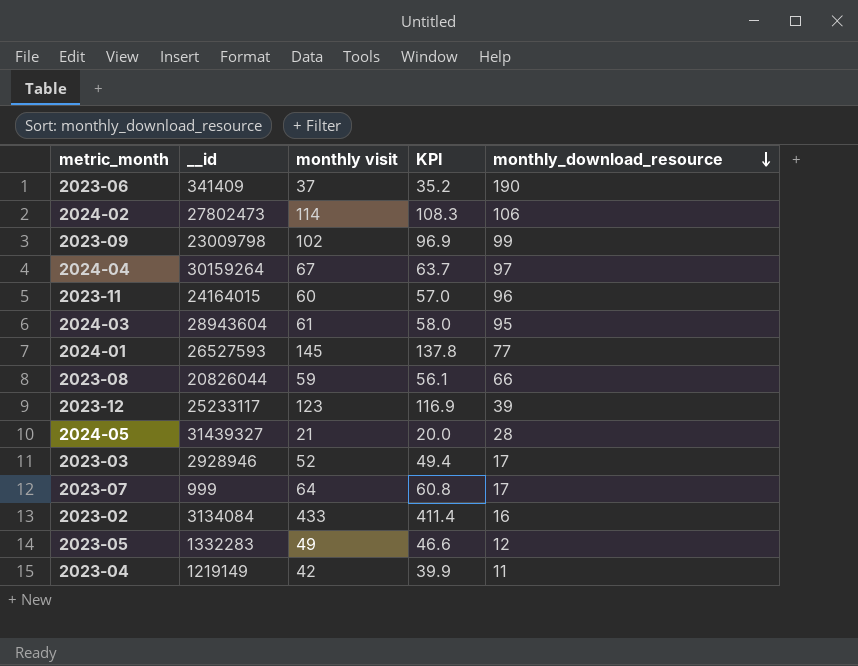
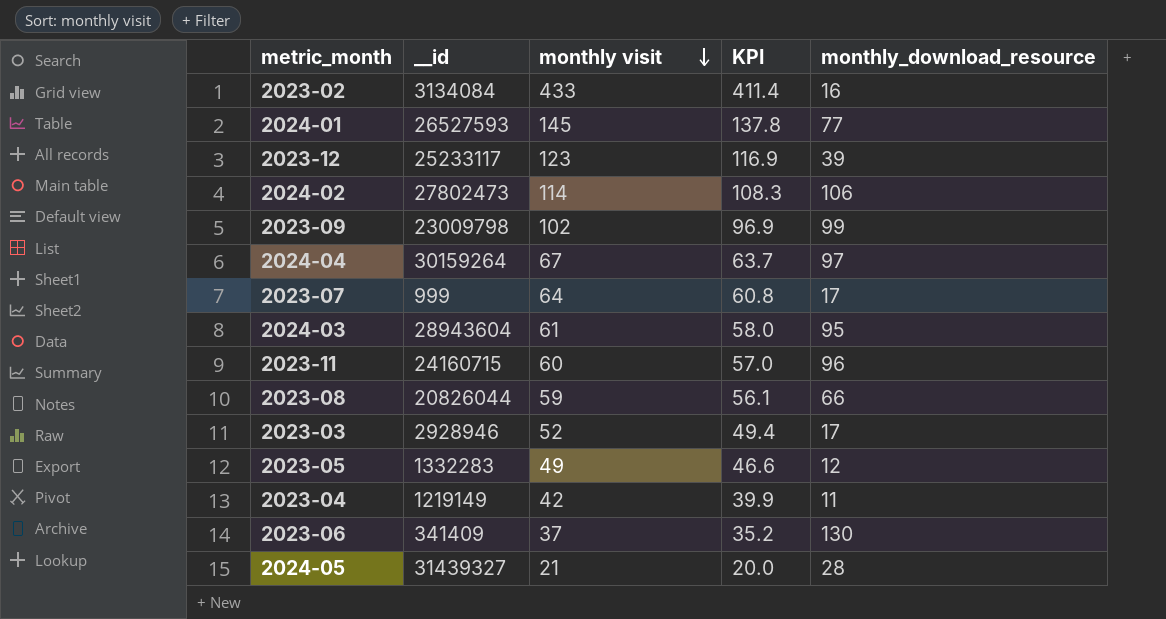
row order: monthly_download_resource descending -> monthly visit descending
2023-11 | __id: 24164015 -> 24160715
2023-06 | monthly_download_resource: 190 -> 130

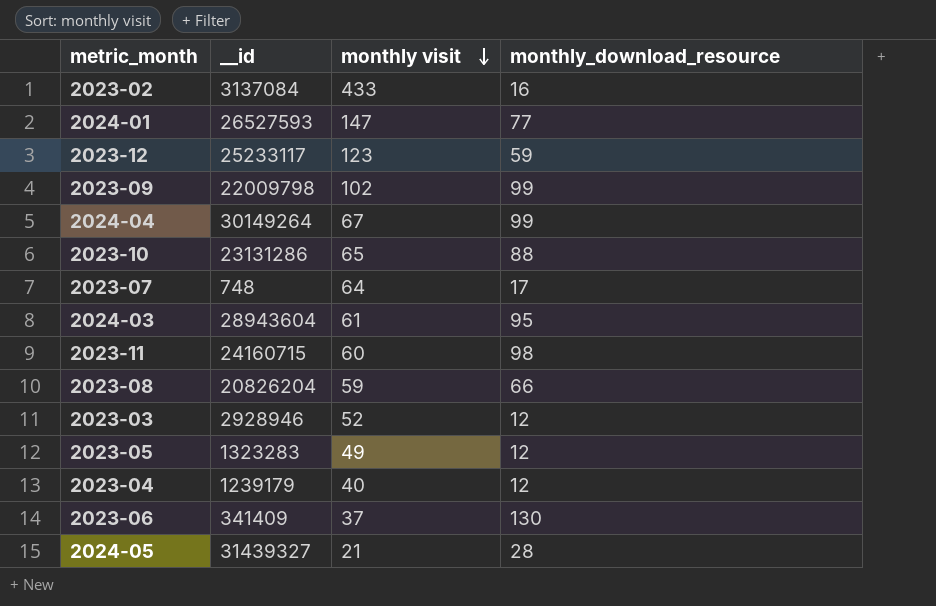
column KPI | formula: [monthly visit] * 0.95 -> none
row 2024-02: 27802473 | 114 | 108.3 | 106 -> none
2023-02 | __id: 3134084 -> 3137084
2024-01 | monthly visit: 145 -> 147
2023-12 | monthly_download_resource: 39 -> 59
2023-09 | __id: 23009798 -> 22009798
2024-04 | __id: 30159264 -> 30149264
2024-04 | monthly_download_resource: 97 -> 99
row 2023-10: none -> 23131286 | 65 | 88
2023-07 | __id: 999 -> 748
2023-11 | monthly_download_resource: 96 -> 98
2023-08 | __id: 20826044 -> 20826204
2023-03 | monthly_download_resource: 17 -> 12
2023-05 | __id: 1332283 -> 1323283
2023-04 | __id: 1219149 -> 1239179
2023-04 | monthly visit: 42 -> 40
2023-04 | monthly_download_resource: 11 -> 12

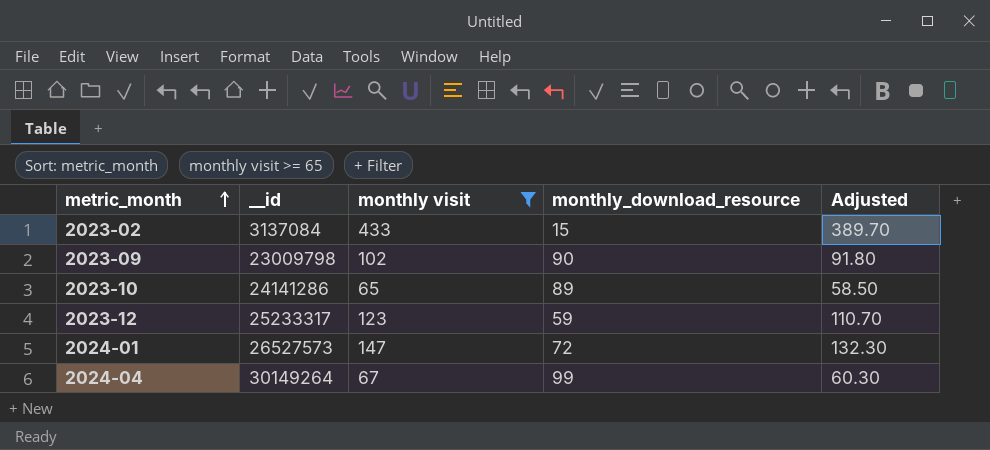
filter: none -> monthly visit >= 65
row order: monthly visit descending -> metric_month ascending
column Adjusted | formula: none -> [monthly visit] * 0.9
2023-02 | monthly_download_resource: 16 -> 15
2023-09 | __id: 22009798 -> 23009798
2023-09 | monthly_download_resource: 99 -> 90
2023-10 | __id: 23131286 -> 24141286
2023-10 | monthly_download_resource: 88 -> 89
2023-12 | __id: 25233117 -> 25233317
2024-01 | __id: 26527593 -> 26527573
2024-01 | monthly_download_resource: 77 -> 72

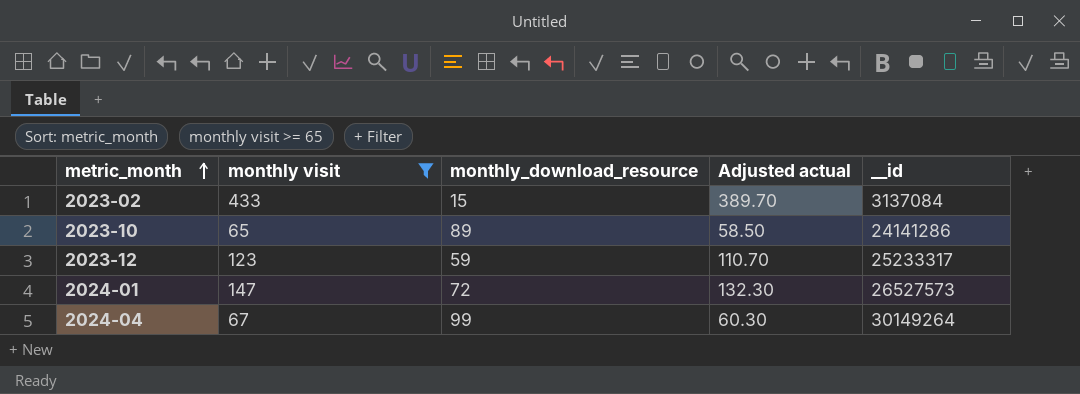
column name: Adjusted -> Adjusted actual
column __id | position: 2 -> 5
row 2023-09: 23009798 | 102 | 90 | 91.80 -> none

